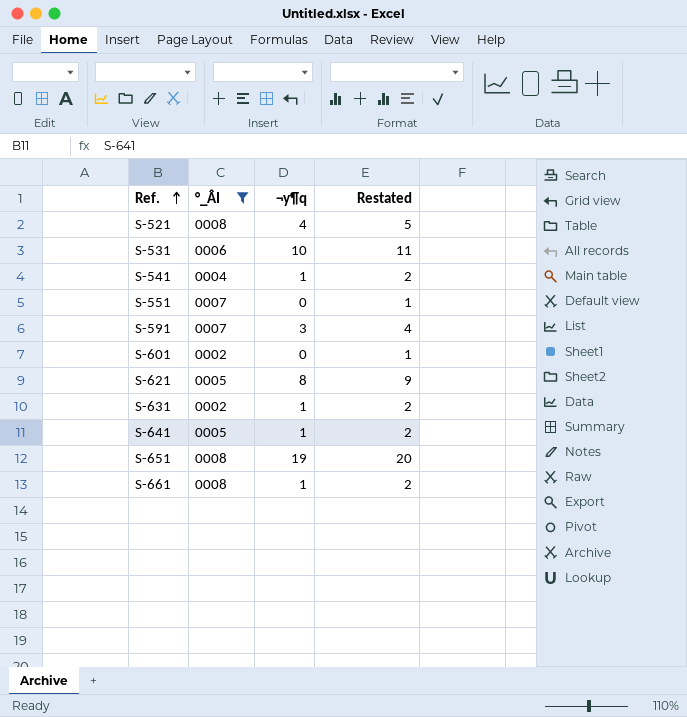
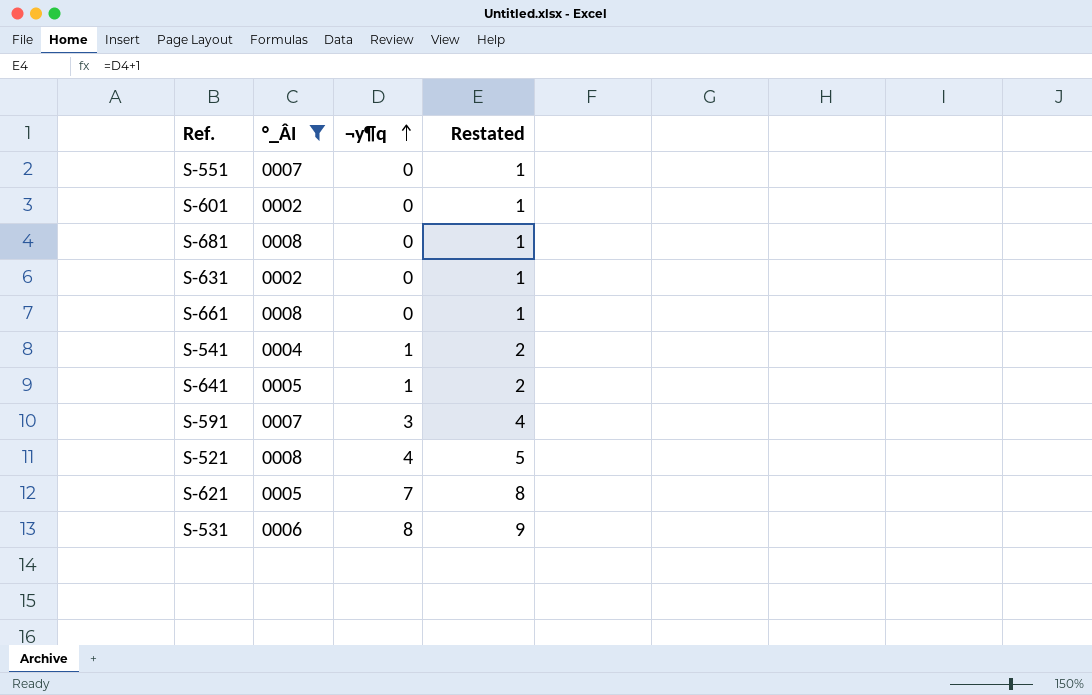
row order: Ref. ascending -> ¬y¶q ascending
row S-651: 0008 | 19 | 20 -> none
row S-681: none -> 0008 | 0 | 1
S-631 | ¬y¶q: 1 -> 0
S-631 | Restated: 2 -> 1
S-661 | ¬y¶q: 1 -> 0
S-661 | Restated: 2 -> 1
S-621 | ¬y¶q: 8 -> 7
S-621 | Restated: 9 -> 8
S-531 | ¬y¶q: 10 -> 8
S-531 | Restated: 11 -> 9

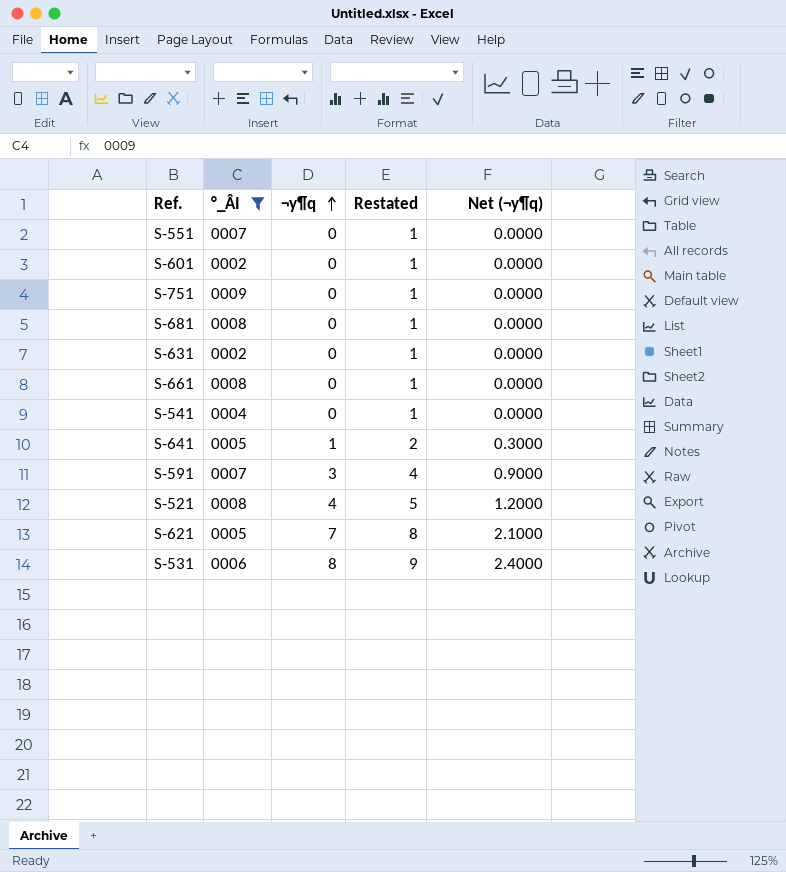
column Net (¬y¶q) | formula: none -> [¬y¶q] * 0.3
row S-751: none -> 0009 | 0 | 1 | 0.0000
S-541 | ¬y¶q: 1 -> 0
S-541 | Restated: 2 -> 1

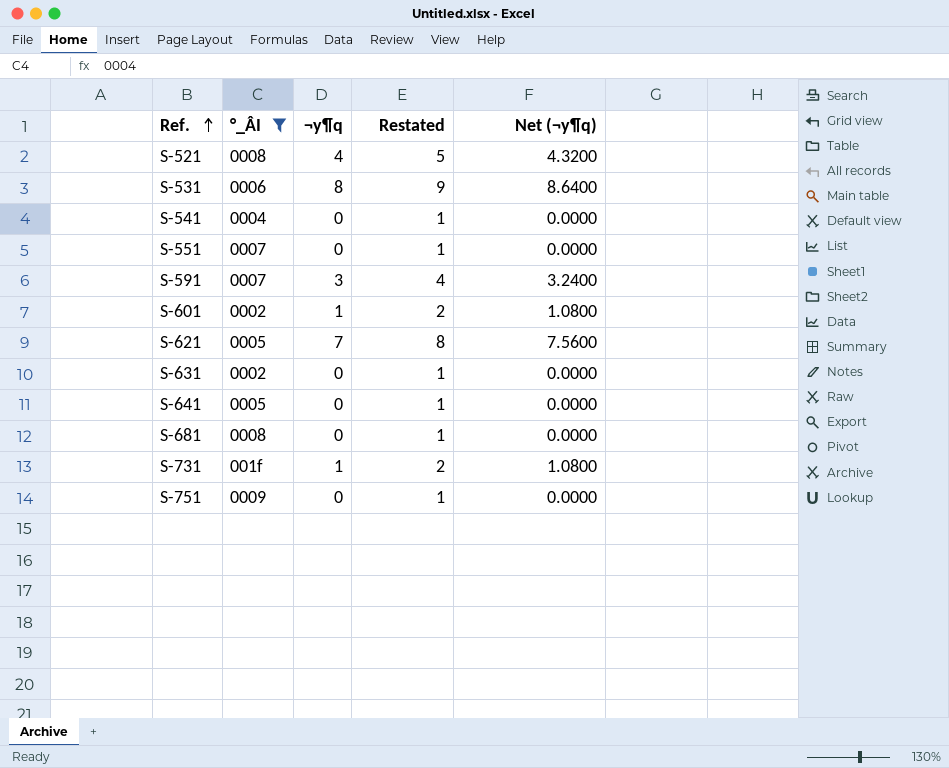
row order: ¬y¶q ascending -> Ref. ascending
column Net (¬y¶q) | formula: [¬y¶q] * 0.3 -> [¬y¶q] * 1.08
row S-661: 0008 | 0 | 1 | 0.0000 -> none
S-601 | ¬y¶q: 0 -> 1
S-601 | Restated: 1 -> 2
S-641 | ¬y¶q: 1 -> 0
S-641 | Restated: 2 -> 1
row S-731: none -> 001f | 1 | 2 | 1.0800

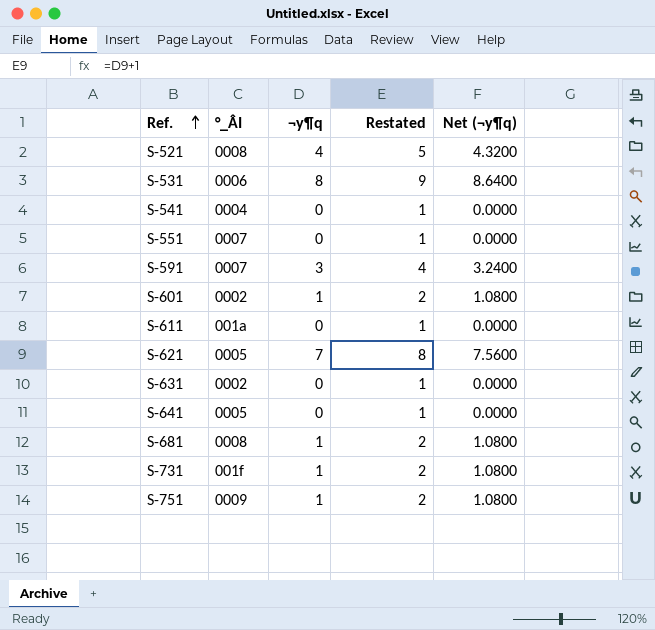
filter: °_ÂI != 001a -> none
S-681 | ¬y¶q: 0 -> 1
S-681 | Restated: 1 -> 2
S-681 | Net (¬y¶q): 0.0000 -> 1.0800
S-751 | ¬y¶q: 0 -> 1
S-751 | Restated: 1 -> 2
S-751 | Net (¬y¶q): 0.0000 -> 1.0800

